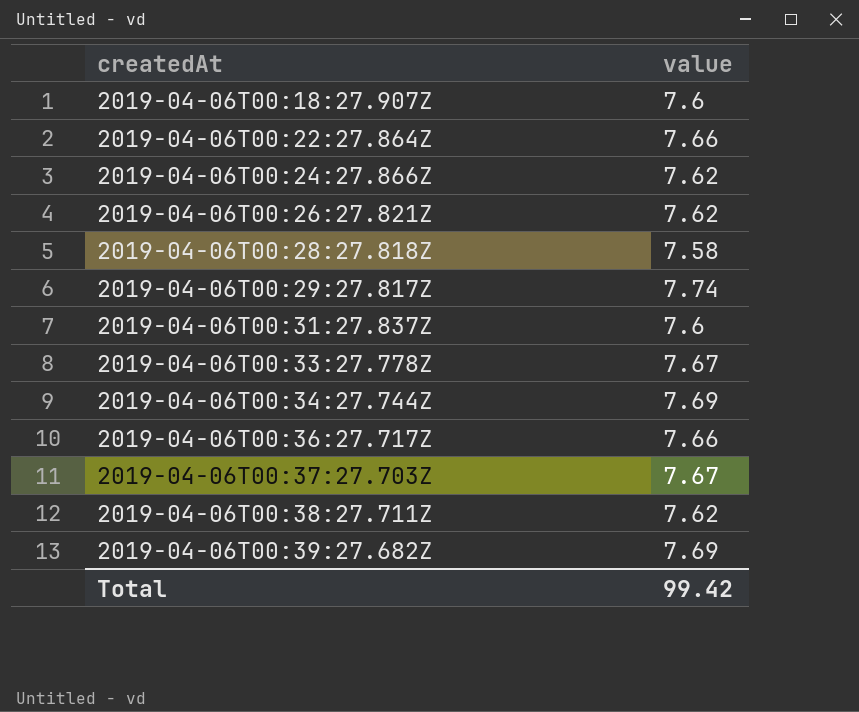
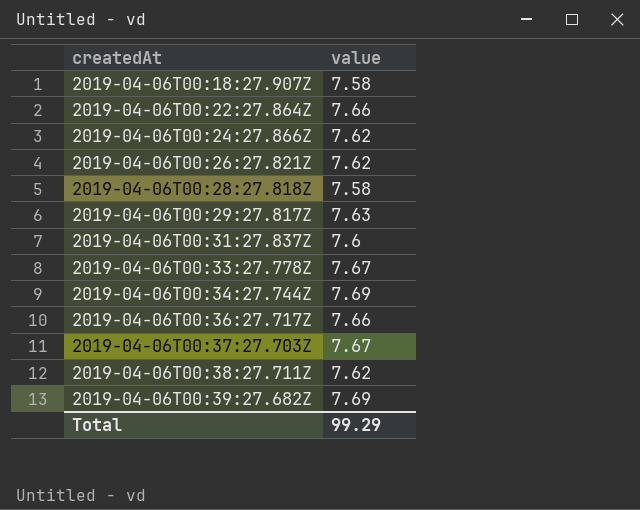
2019-04-06T00:18:27.907Z | value: 7.6 -> 7.58
2019-04-06T00:29:27.817Z | value: 7.74 -> 7.63
Total | value: 99.42 -> 99.29

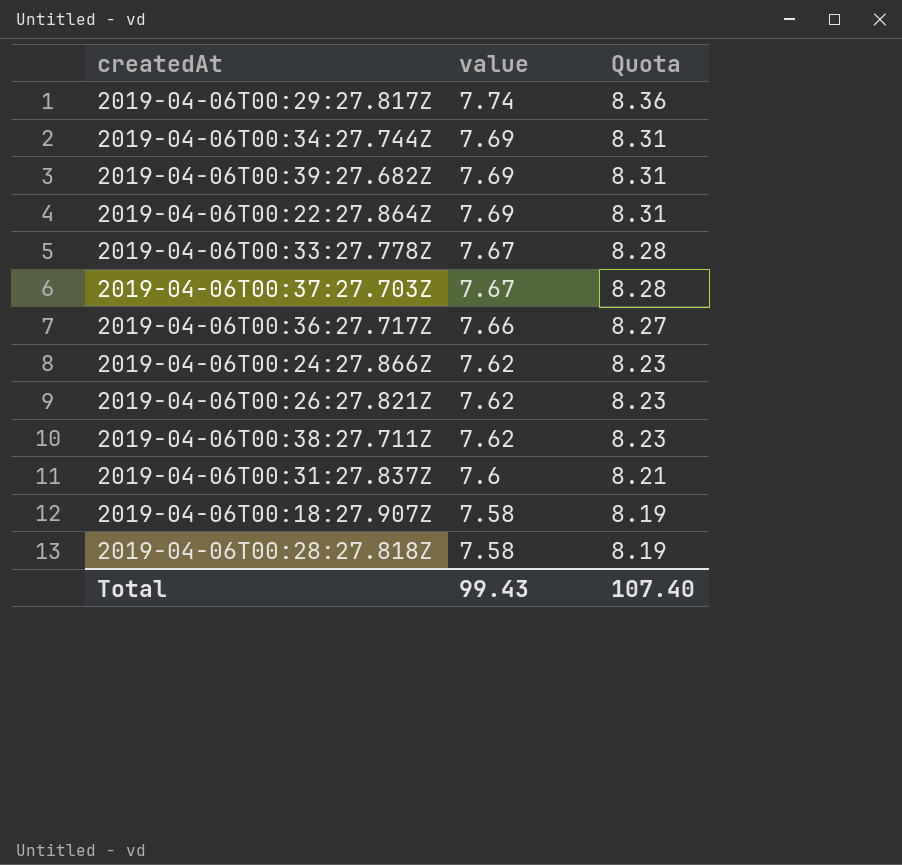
row order: createdAt ascending -> value descending
column Quota | formula: none -> [value] * 1.08
2019-04-06T00:29:27.817Z | value: 7.63 -> 7.74
2019-04-06T00:22:27.864Z | value: 7.66 -> 7.69
Total | value: 99.29 -> 99.43

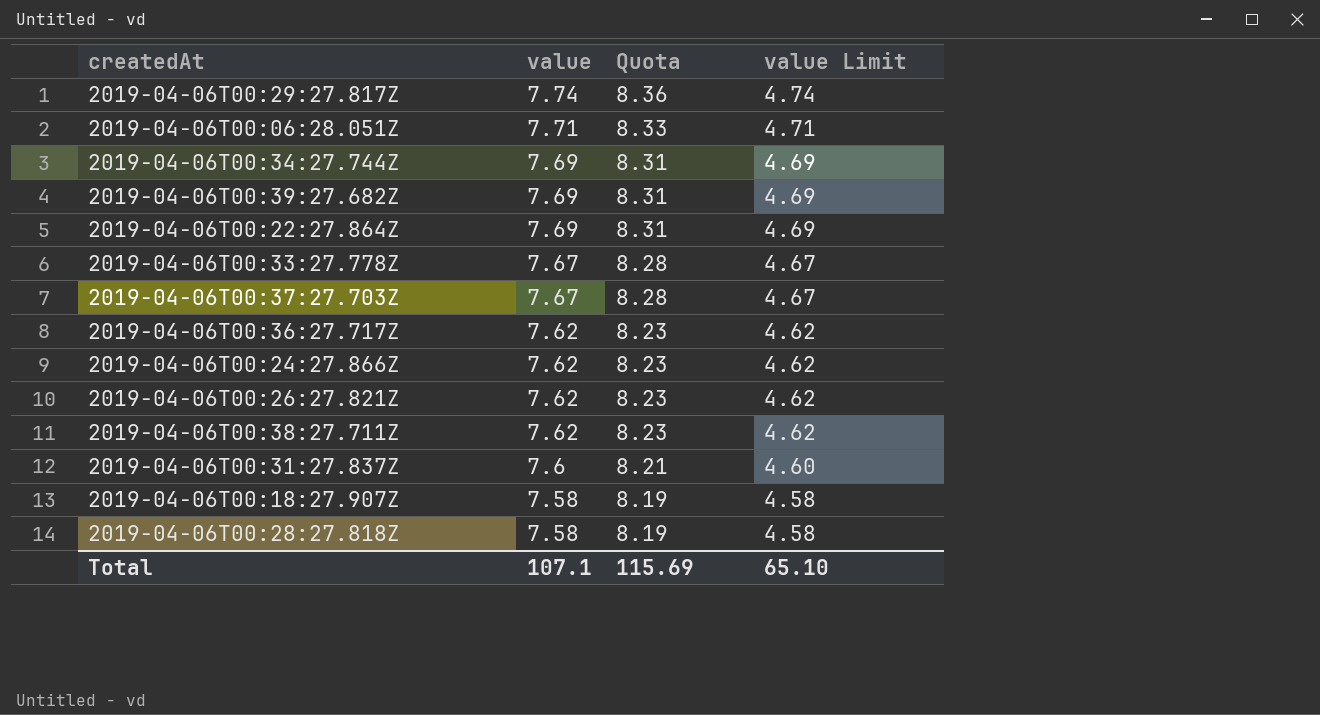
column value Limit | formula: none -> [value] - 3
row 2019-04-06T00:06:28.051Z: none -> 7.71 | 8.33 | 4.71
2019-04-06T00:36:27.717Z | value: 7.66 -> 7.62
2019-04-06T00:36:27.717Z | Quota: 8.27 -> 8.23
Total | value: 99.43 -> 107.1
Total | Quota: 107.40 -> 115.69

